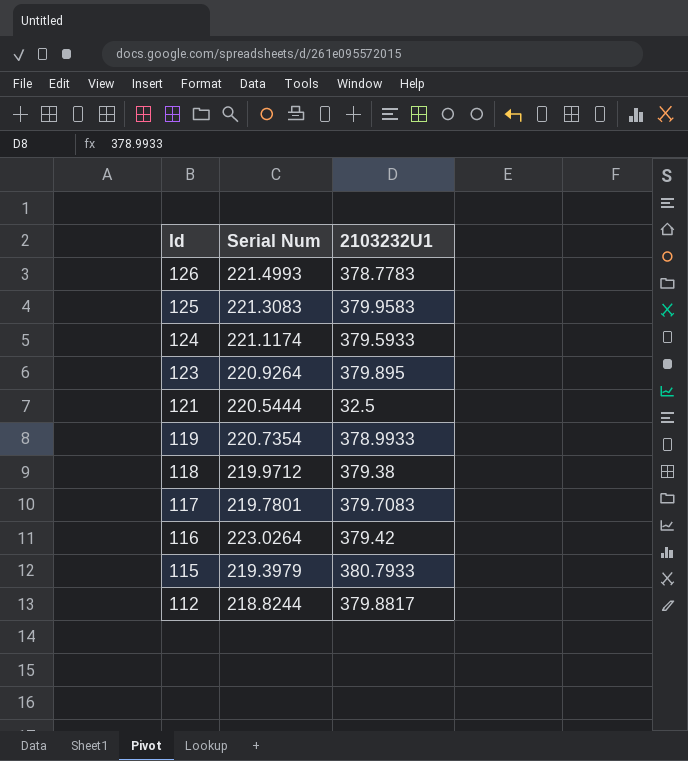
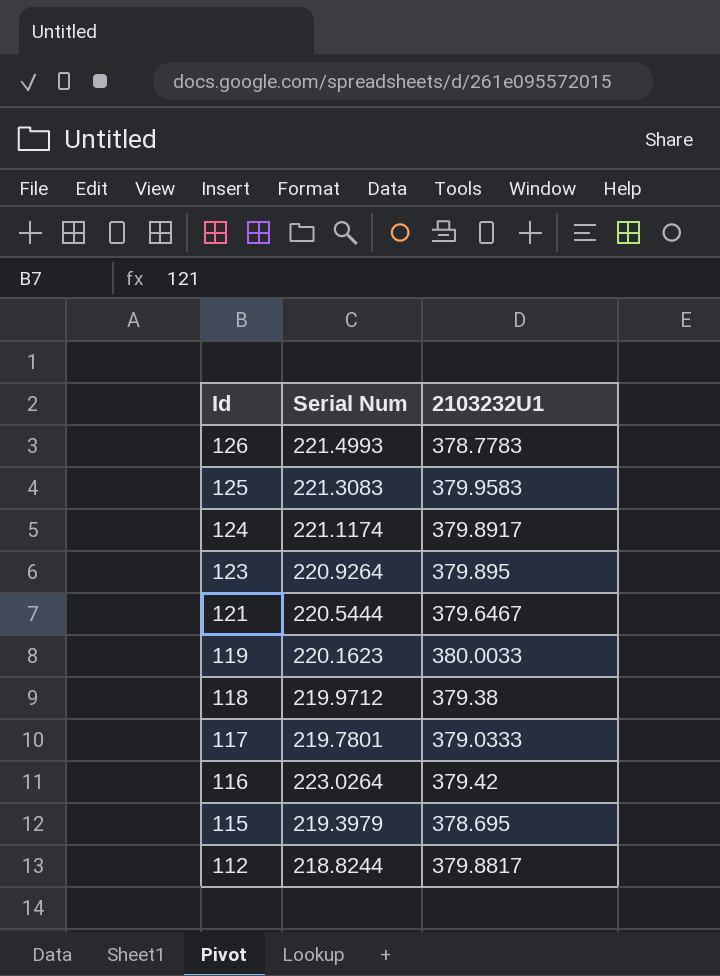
124 | 2103232U1: 379.5933 -> 379.8917
121 | 2103232U1: 32.5 -> 379.6467
119 | Serial Num: 220.7354 -> 220.1623
119 | 2103232U1: 378.9933 -> 380.0033
117 | 2103232U1: 379.7083 -> 379.0333
115 | 2103232U1: 380.7933 -> 378.695

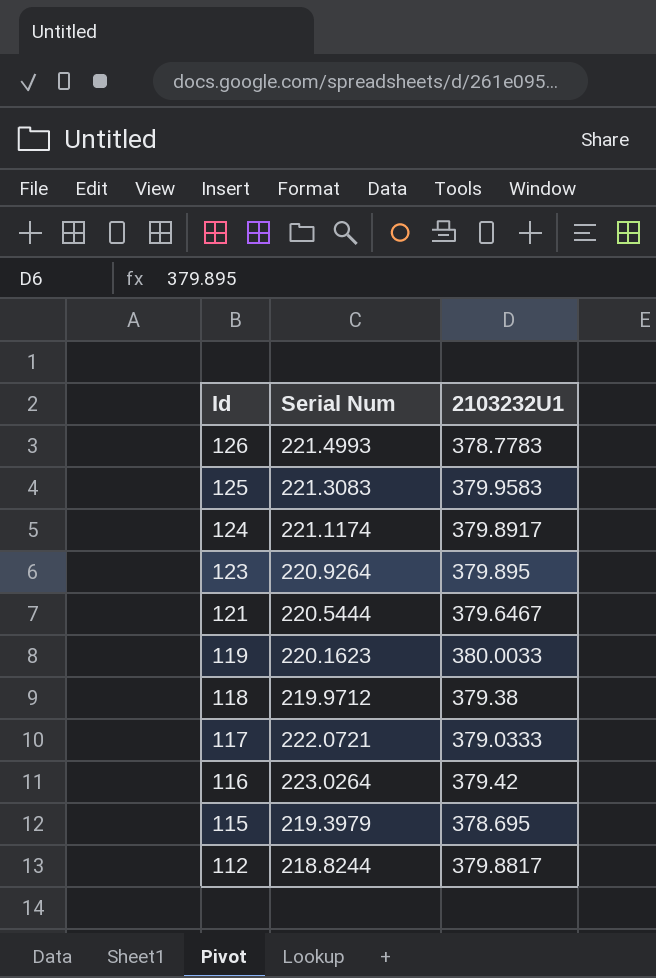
117 | Serial Num: 219.7801 -> 222.0721

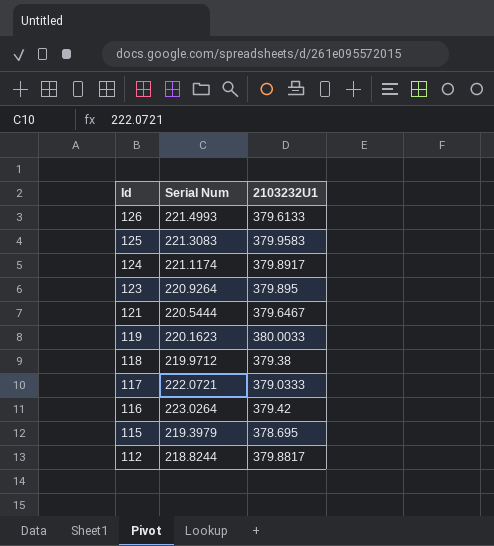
126 | 2103232U1: 378.7783 -> 379.6133

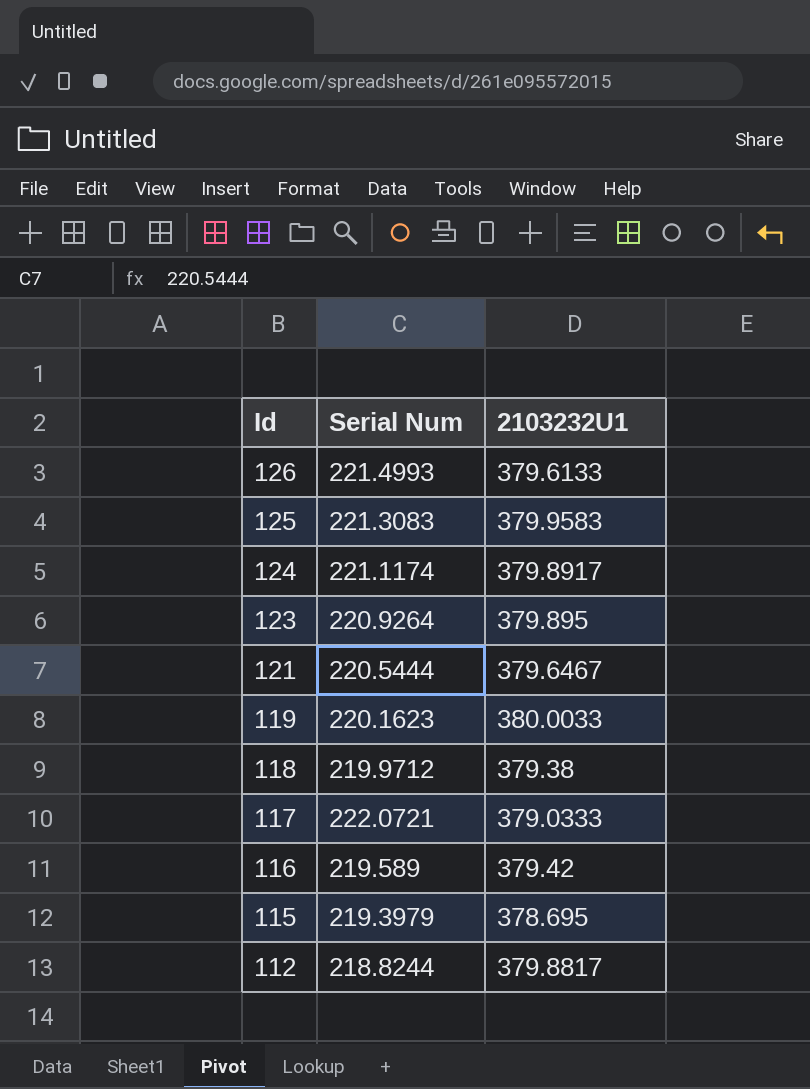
116 | Serial Num: 223.0264 -> 219.589

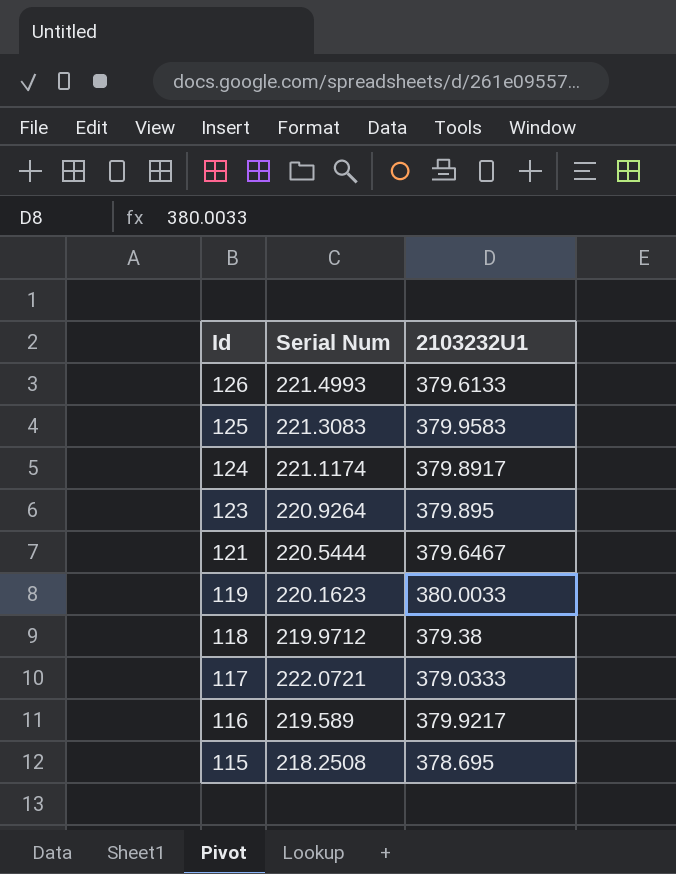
row 112: 218.8244 | 379.8817 -> none
116 | 2103232U1: 379.42 -> 379.9217
115 | Serial Num: 219.3979 -> 218.2508

